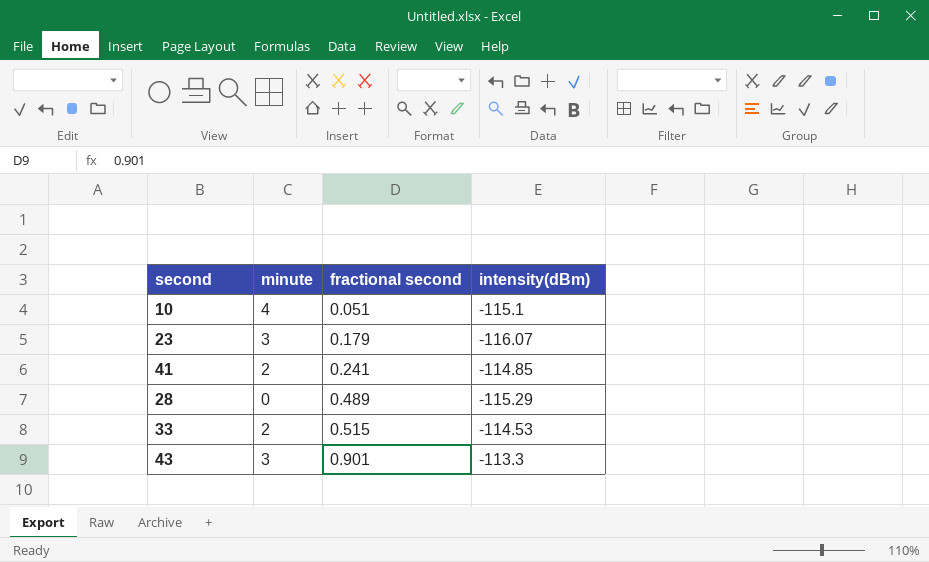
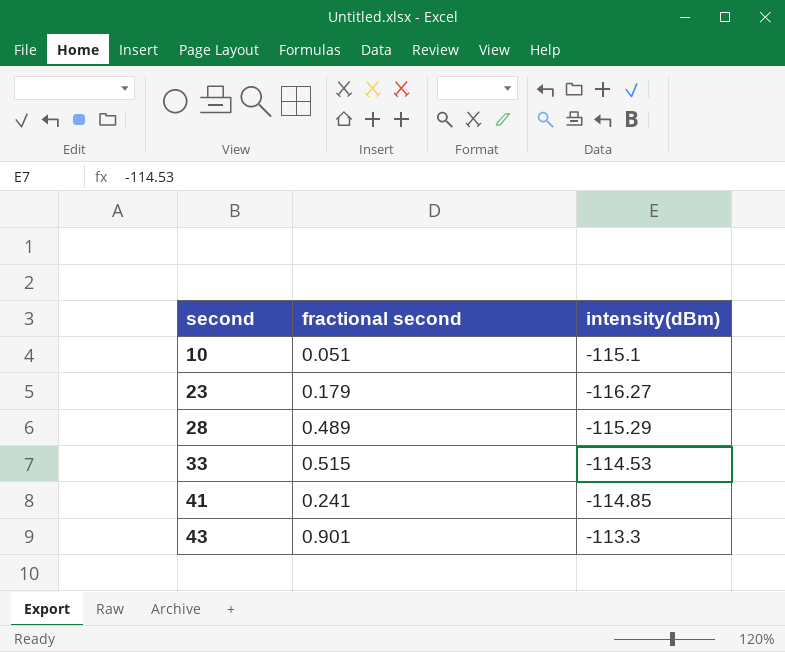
row order: fractional second ascending -> second ascending
column minute | position: 2 -> none
23 | intensity(dBm): -116.07 -> -116.27

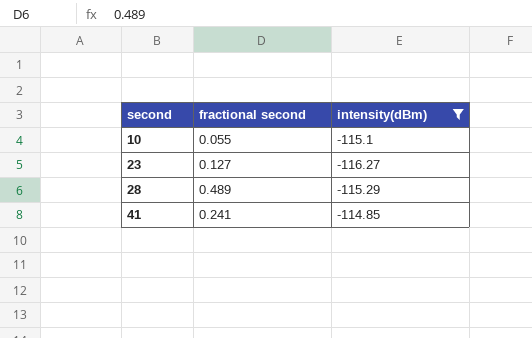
filter: none -> intensity(dBm) <= -114.85
10 | fractional second: 0.051 -> 0.055
23 | fractional second: 0.179 -> 0.127

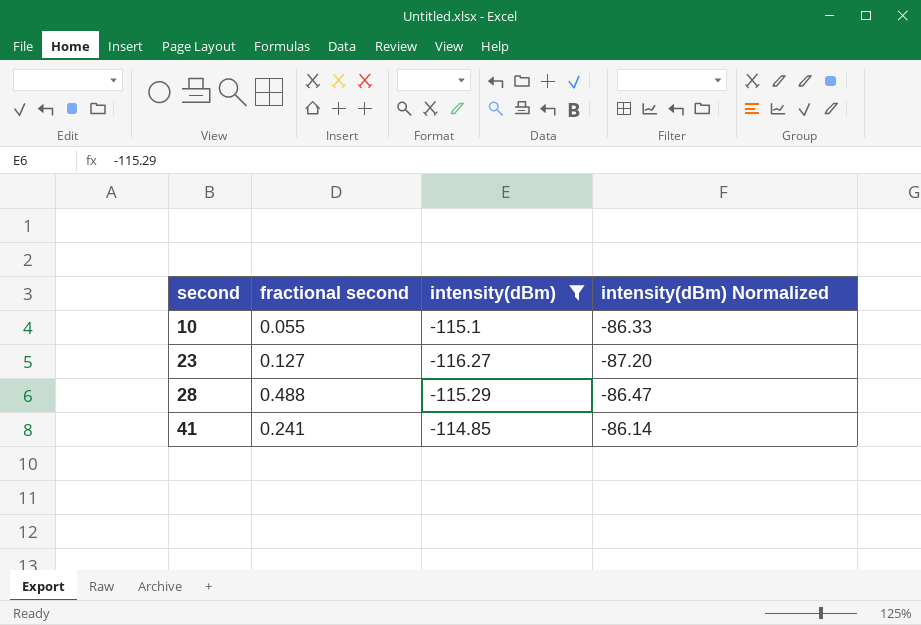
column intensity(dBm) Normalized | formula: none -> [intensity(dBm)] * 0.75
28 | fractional second: 0.489 -> 0.488

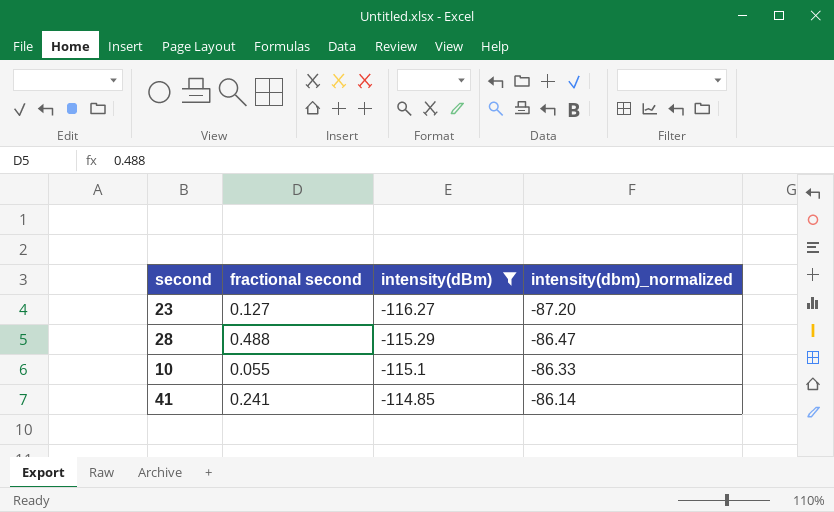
row order: second ascending -> intensity(dBm) ascending
column name: intensity(dBm) Normalized -> intensity(dbm)_normalized

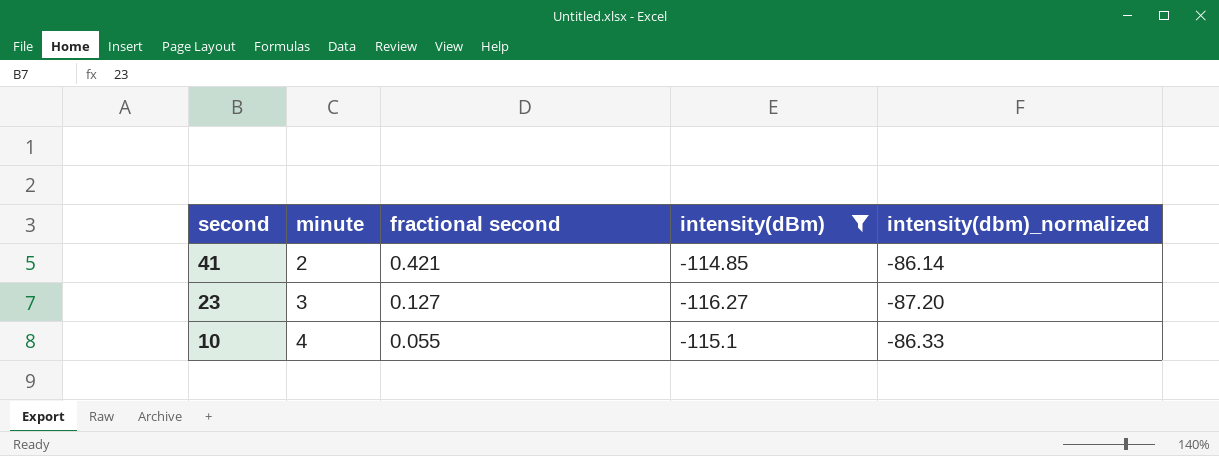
row order: intensity(dBm) ascending -> second descending
column minute | position: none -> 2
row 28: 0.488 | -115.29 | -86.47 -> none
41 | fractional second: 0.241 -> 0.421

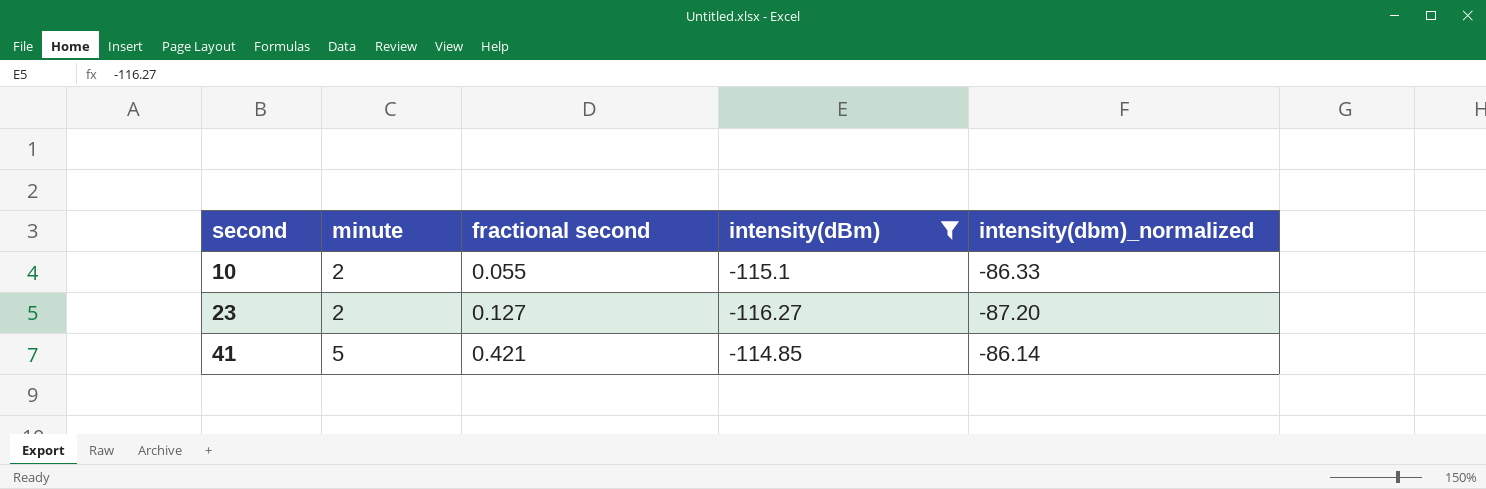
row order: second descending -> second ascending
10 | minute: 4 -> 2
23 | minute: 3 -> 2
41 | minute: 2 -> 5

